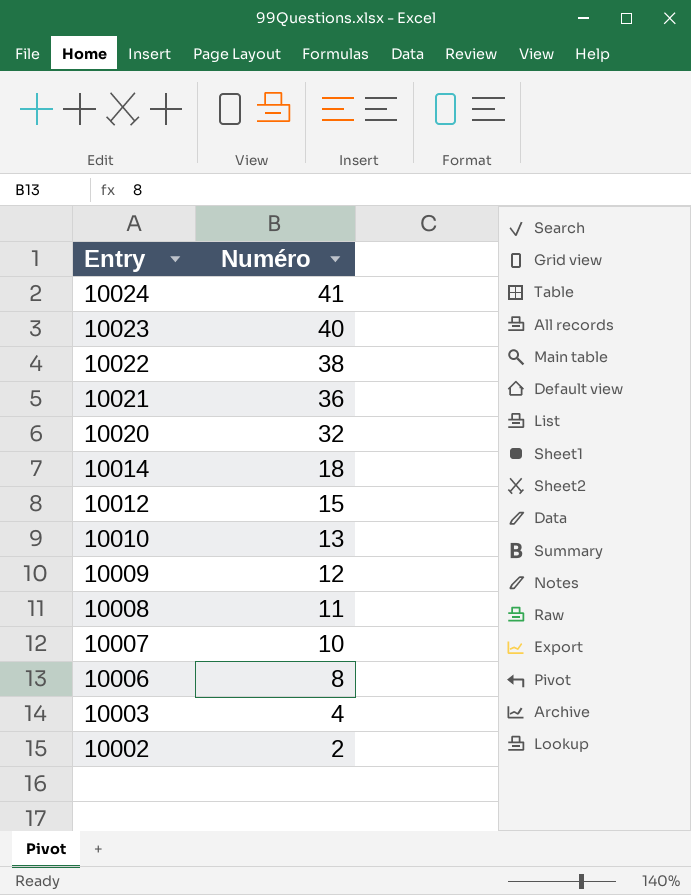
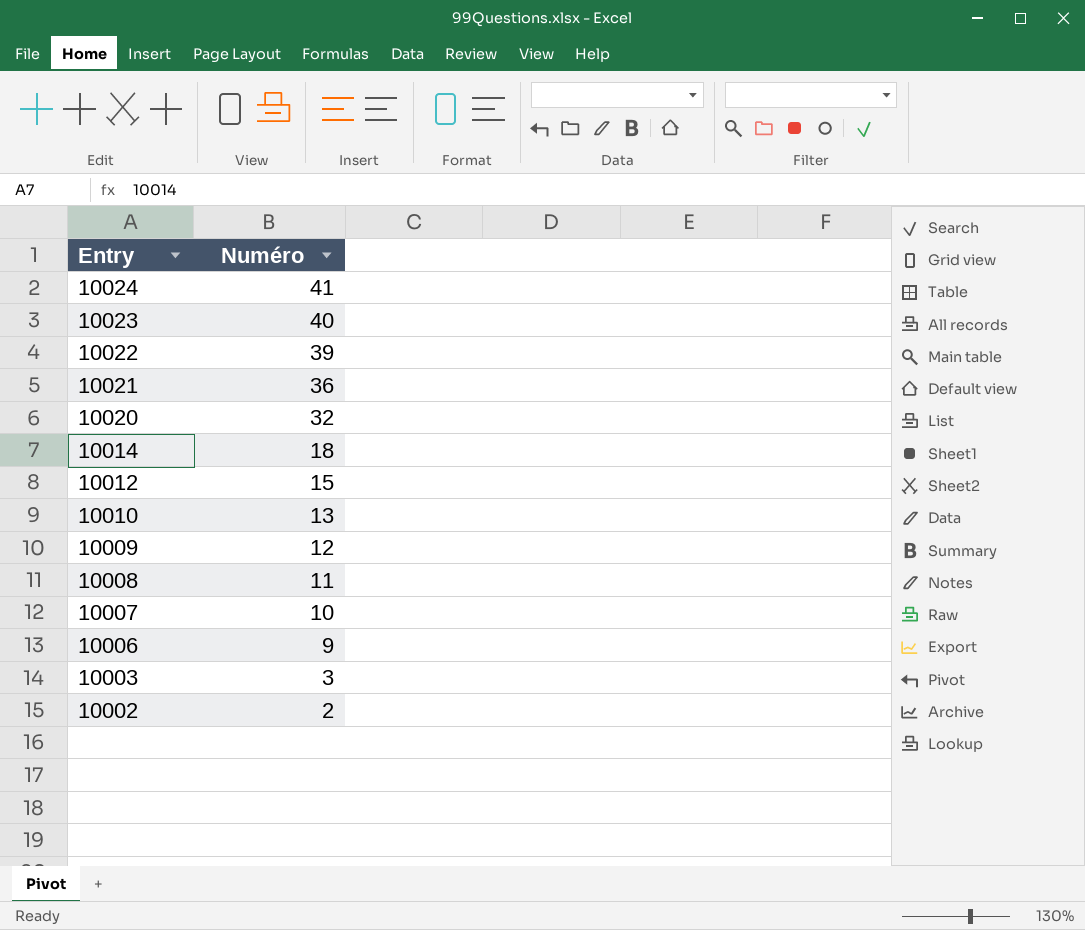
10022 | Numéro: 38 -> 39
10006 | Numéro: 8 -> 9
10003 | Numéro: 4 -> 3

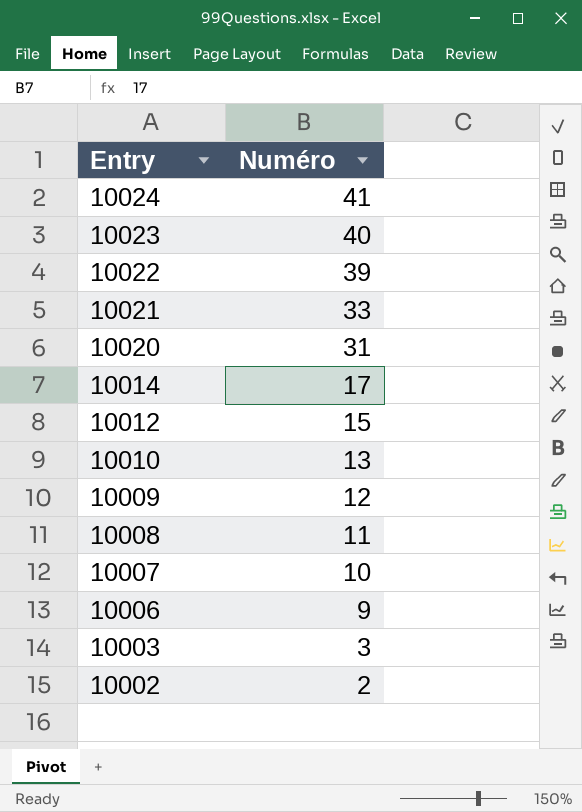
10021 | Numéro: 36 -> 33
10020 | Numéro: 32 -> 31
10014 | Numéro: 18 -> 17

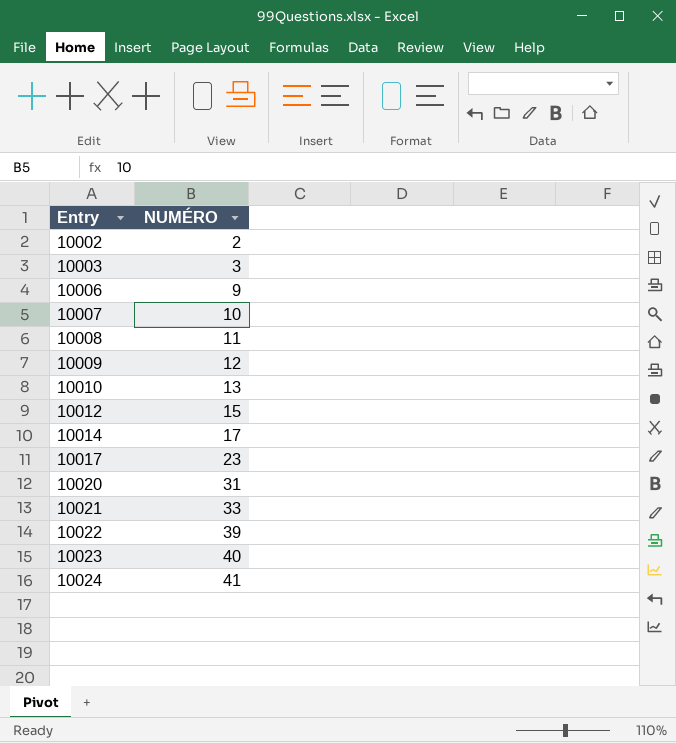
row order: Entry descending -> Entry ascending
column name: Numéro -> NUMÉRO
row 10017: none -> 23

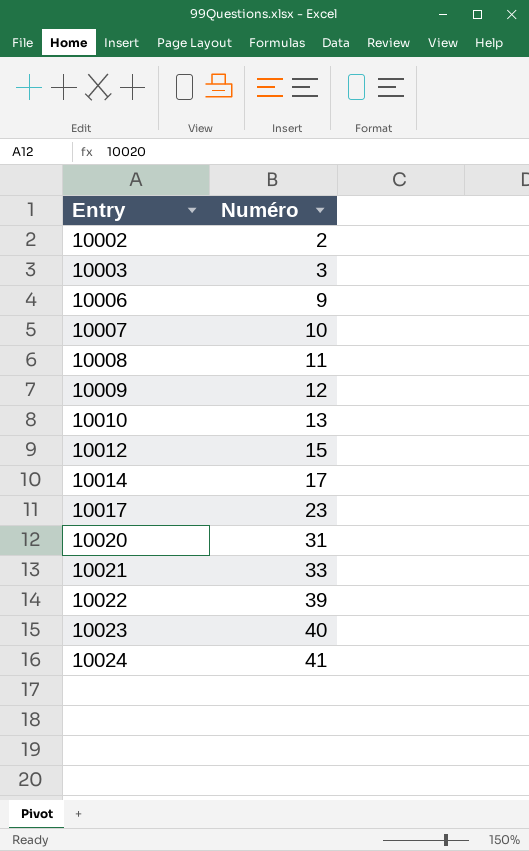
column name: NUMÉRO -> Numéro

